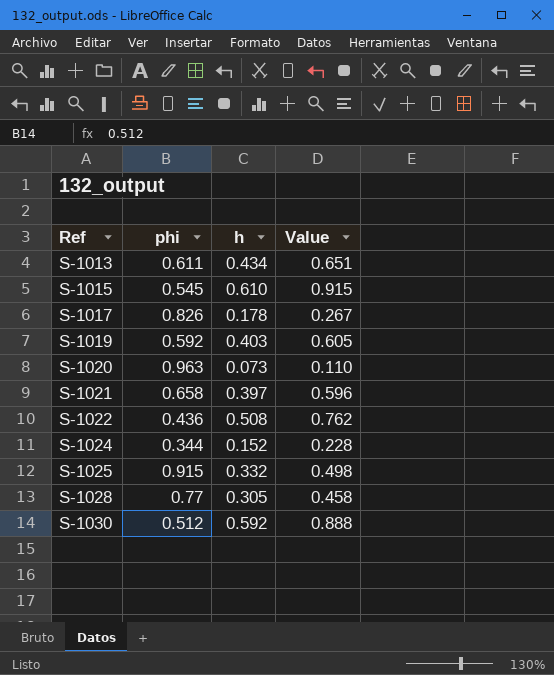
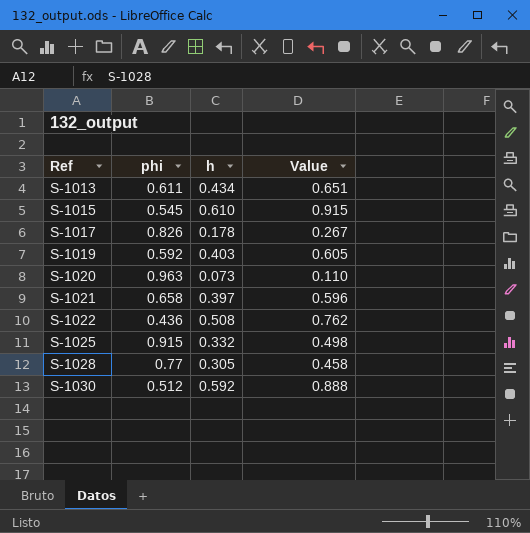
row S-1024: 0.344 | 0.152 | 0.228 -> none

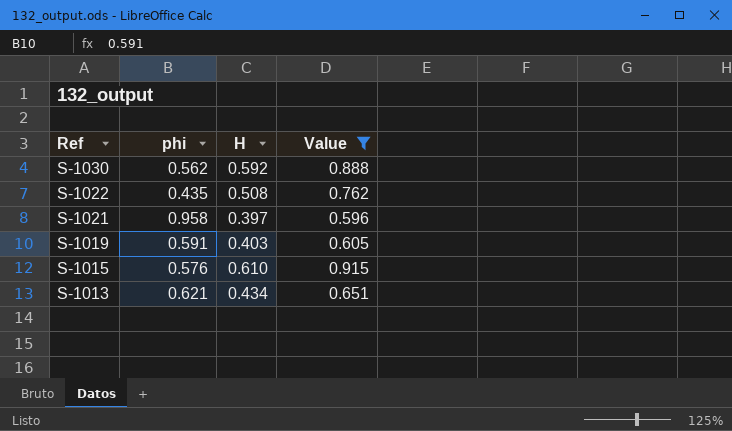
filter: none -> Value >= 0.596
row order: Ref ascending -> Ref descending
column name: h -> H
S-1030 | phi: 0.512 -> 0.562
S-1022 | phi: 0.436 -> 0.435
S-1021 | phi: 0.658 -> 0.958
S-1019 | phi: 0.592 -> 0.591
S-1015 | phi: 0.545 -> 0.576
S-1013 | phi: 0.611 -> 0.621

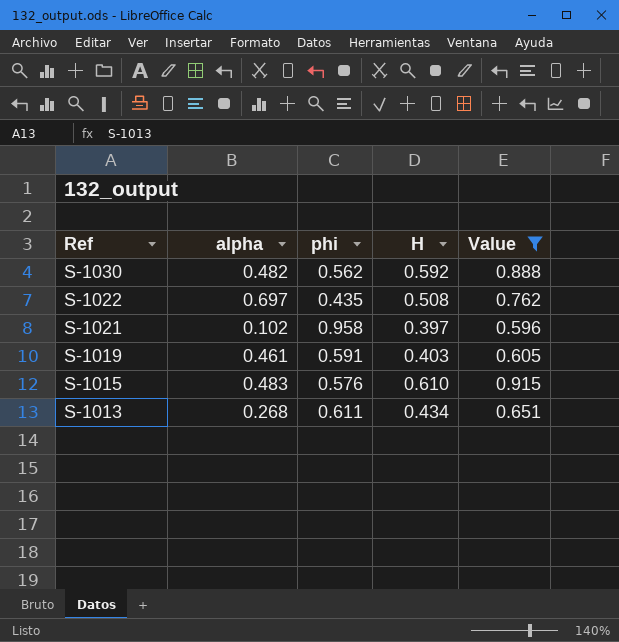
column alpha | position: none -> 2
S-1013 | phi: 0.621 -> 0.611

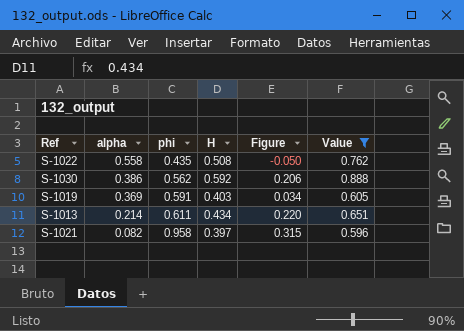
row order: Ref descending -> alpha descending
column Figure | formula: none -> [H] - [alpha]
row S-1015: 0.483 | 0.576 | 0.610 | 0.915 -> none
S-1022 | alpha: 0.697 -> 0.558
S-1030 | alpha: 0.482 -> 0.386
S-1019 | alpha: 0.461 -> 0.369
S-1013 | alpha: 0.268 -> 0.214
S-1021 | alpha: 0.102 -> 0.082

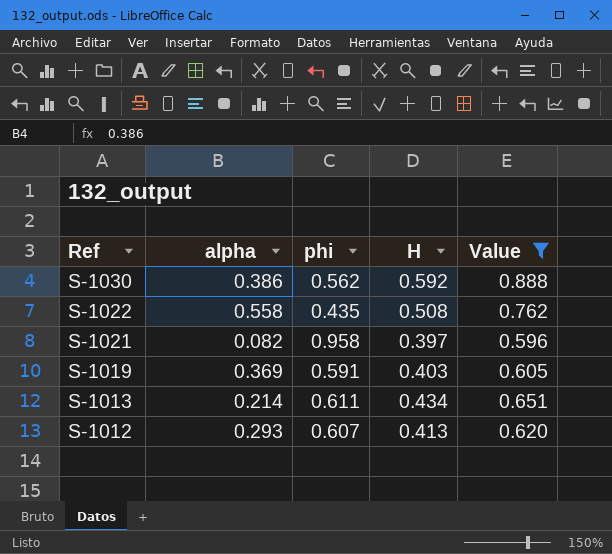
row order: alpha descending -> Ref descending
column Figure | formula: [H] - [alpha] -> none
row S-1012: none -> 0.293 | 0.607 | 0.413 | 0.620

